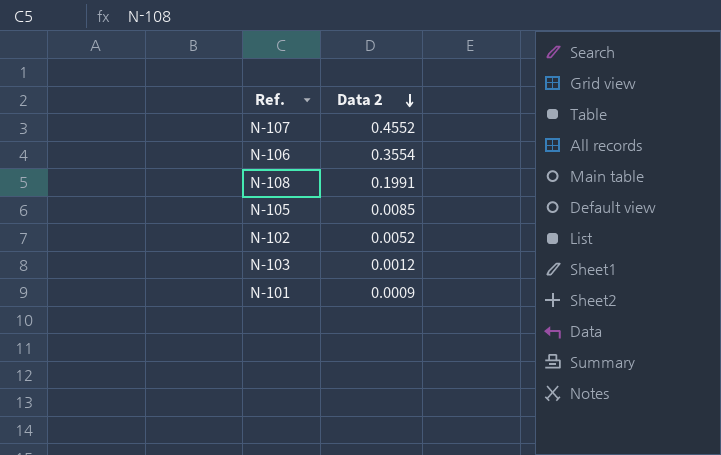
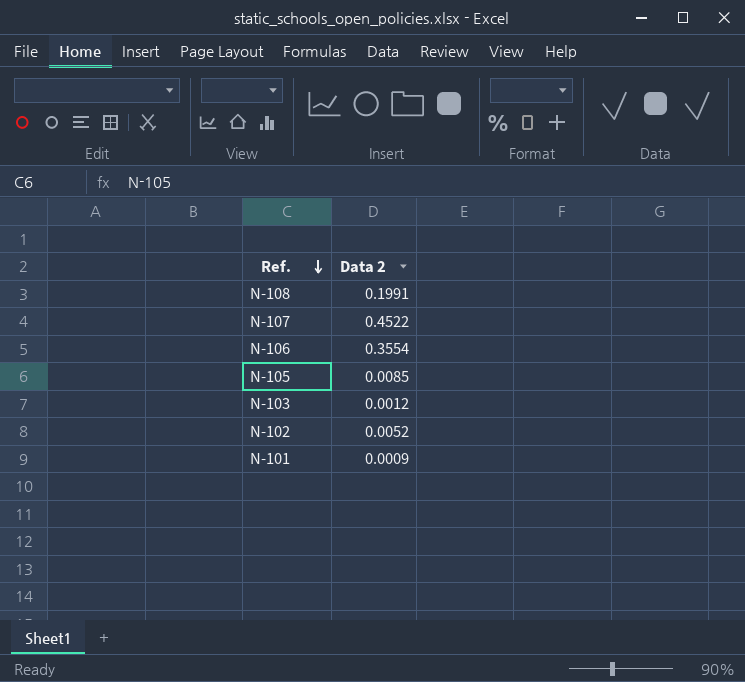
row order: Data 2 descending -> Ref. descending
N-107 | Data 2: 0.4552 -> 0.4522

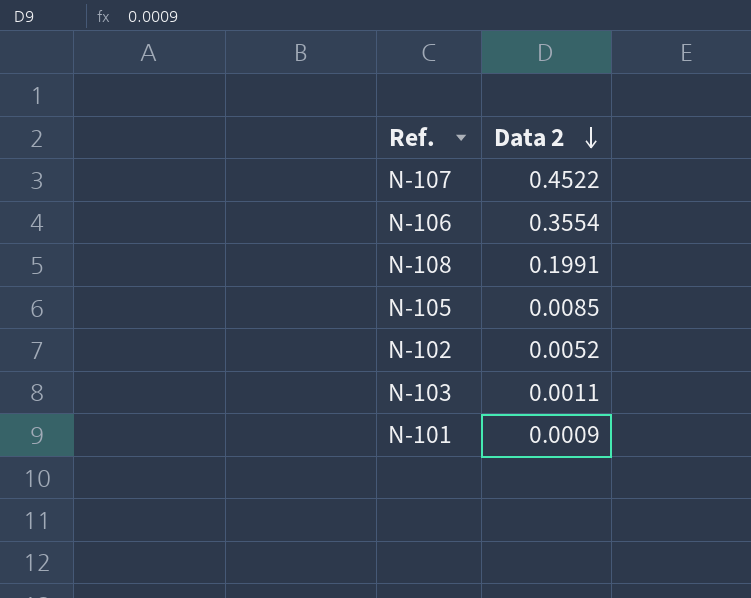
row order: Ref. descending -> Data 2 descending
N-103 | Data 2: 0.0012 -> 0.0011

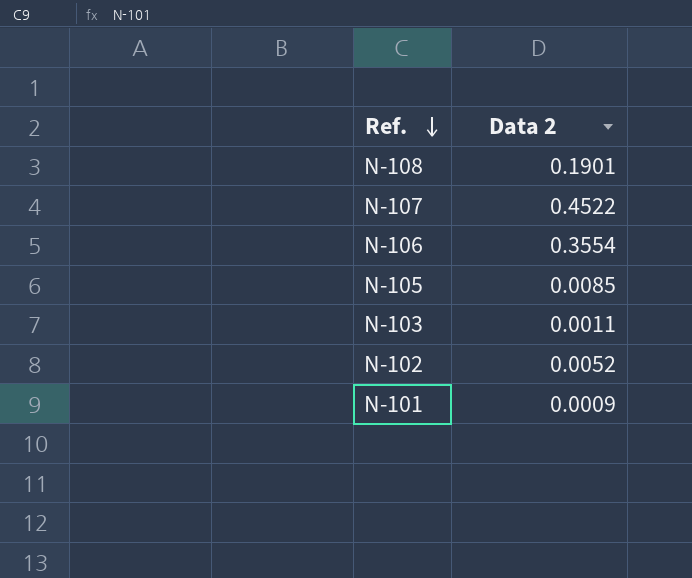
row order: Data 2 descending -> Ref. descending
N-108 | Data 2: 0.1991 -> 0.1901

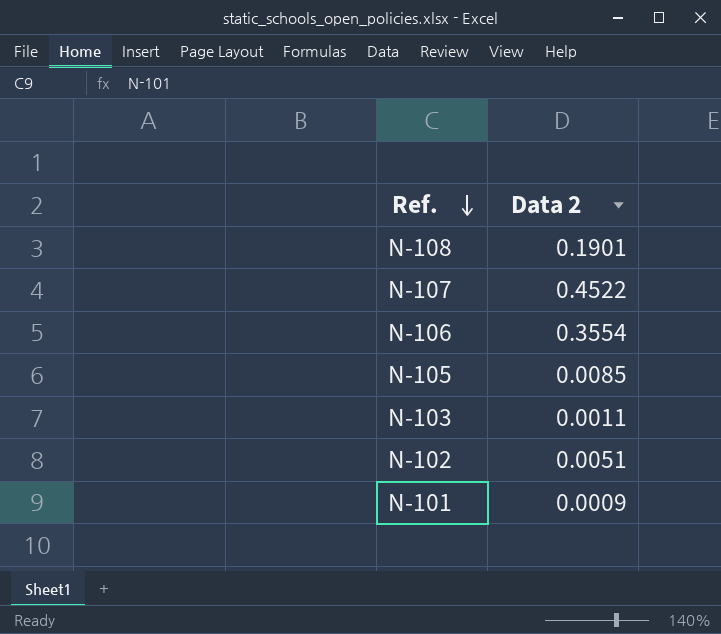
N-102 | Data 2: 0.0052 -> 0.0051

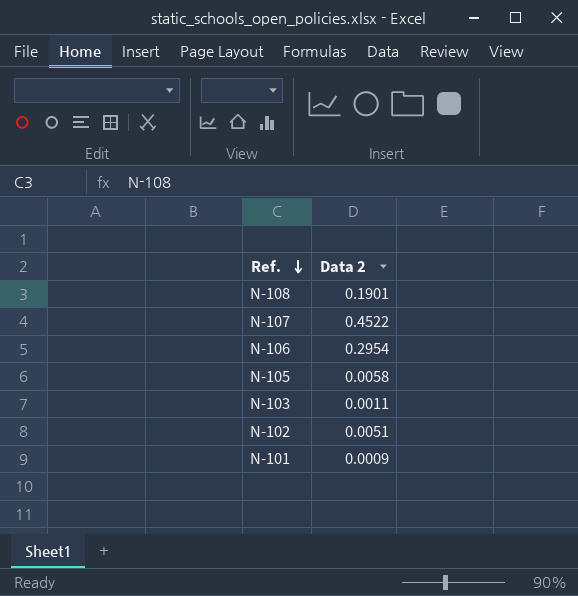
N-106 | Data 2: 0.3554 -> 0.2954
N-105 | Data 2: 0.0085 -> 0.0058

